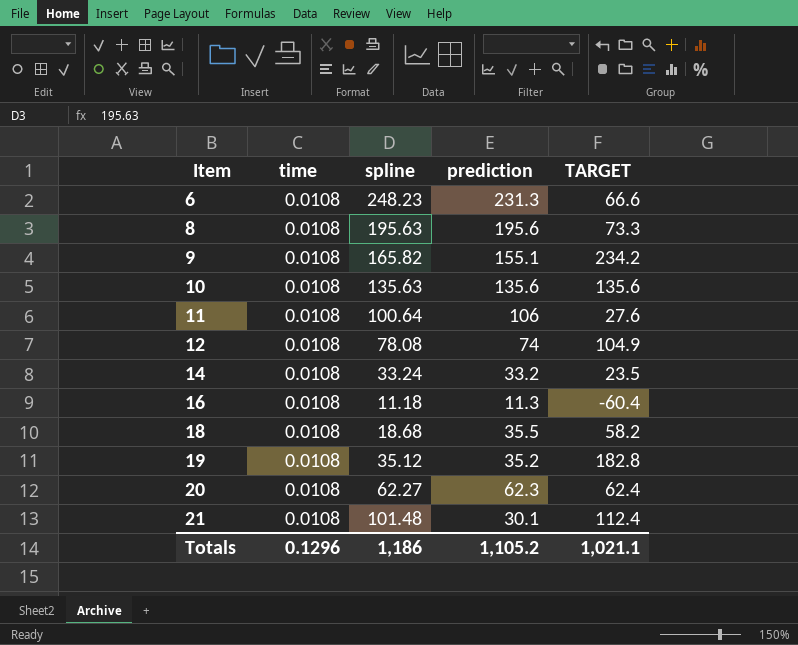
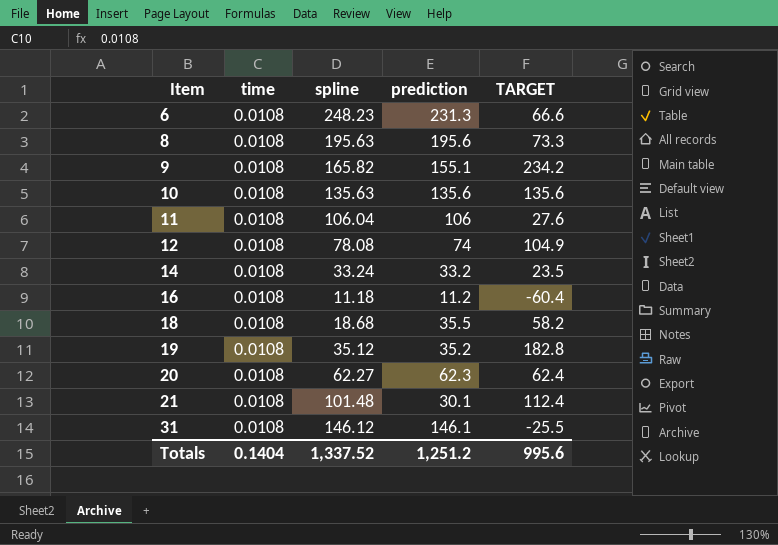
11 | spline: 100.64 -> 106.04
16 | prediction: 11.3 -> 11.2
row 31: none -> 0.0108 | 146.12 | 146.1 | -25.5
Totals | time: 0.1296 -> 0.1404
Totals | spline: 1,186 -> 1,337.52
Totals | prediction: 1,105.2 -> 1,251.2
Totals | TARGET: 1,021.1 -> 995.6

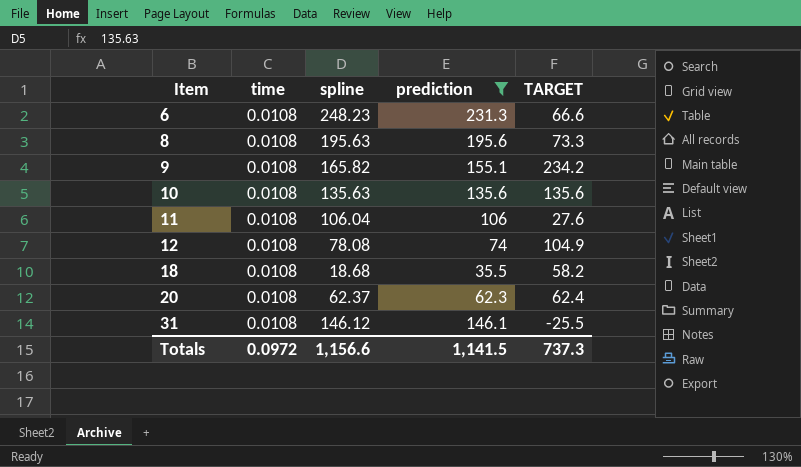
filter: none -> prediction >= 35.5
20 | spline: 62.27 -> 62.37
Totals | time: 0.1404 -> 0.0972
Totals | spline: 1,337.52 -> 1,156.6
Totals | prediction: 1,251.2 -> 1,141.5
Totals | TARGET: 995.6 -> 737.3

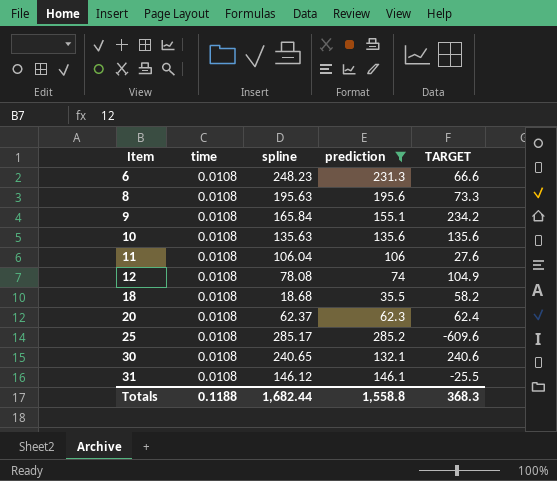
9 | spline: 165.82 -> 165.84
row 25: none -> 0.0108 | 285.17 | 285.2 | -609.6
row 30: none -> 0.0108 | 240.65 | 132.1 | 240.6
Totals | time: 0.0972 -> 0.1188
Totals | spline: 1,156.6 -> 1,682.44
Totals | prediction: 1,141.5 -> 1,558.8
Totals | TARGET: 737.3 -> 368.3

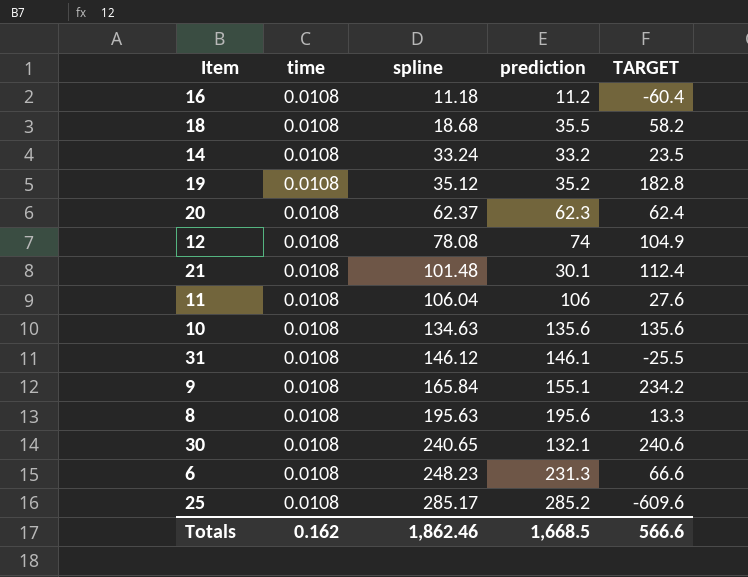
filter: prediction >= 35.5 -> none
row order: Item ascending -> spline ascending
10 | spline: 135.63 -> 134.63
8 | TARGET: 73.3 -> 13.3
Totals | time: 0.1188 -> 0.162
Totals | spline: 1,682.44 -> 1,862.46
Totals | prediction: 1,558.8 -> 1,668.5
Totals | TARGET: 368.3 -> 566.6

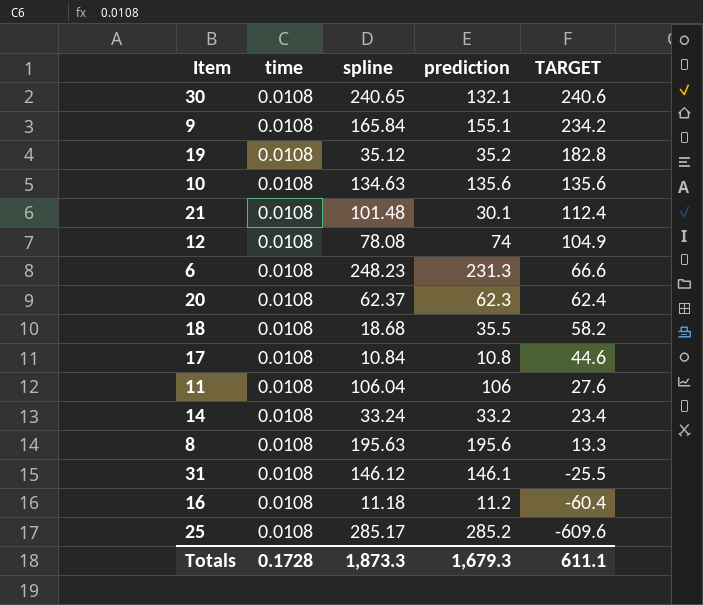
row order: spline ascending -> TARGET descending
row 17: none -> 0.0108 | 10.84 | 10.8 | 44.6
14 | TARGET: 23.5 -> 23.4
Totals | time: 0.162 -> 0.1728
Totals | spline: 1,862.46 -> 1,873.3
Totals | prediction: 1,668.5 -> 1,679.3
Totals | TARGET: 566.6 -> 611.1

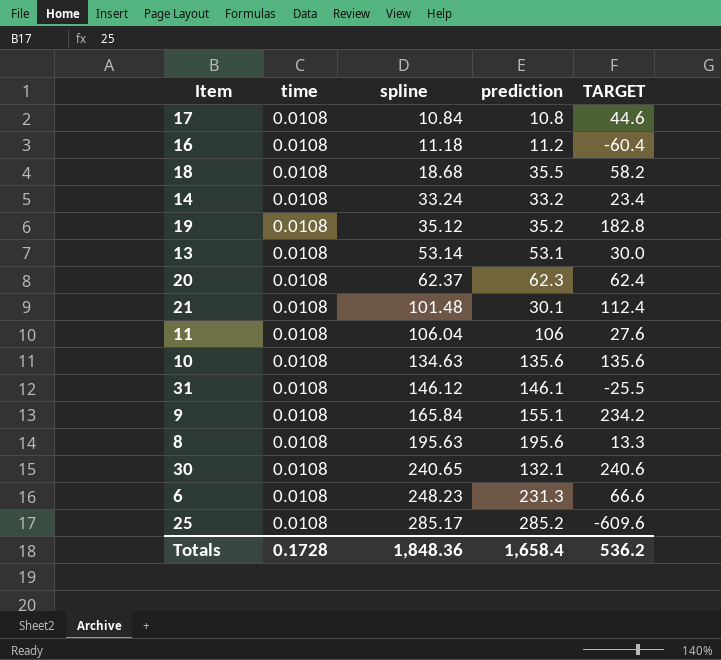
row order: TARGET descending -> spline ascending
row 12: 0.0108 | 78.08 | 74 | 104.9 -> none
row 13: none -> 0.0108 | 53.14 | 53.1 | 30.0
Totals | spline: 1,873.3 -> 1,848.36
Totals | prediction: 1,679.3 -> 1,658.4
Totals | TARGET: 611.1 -> 536.2

